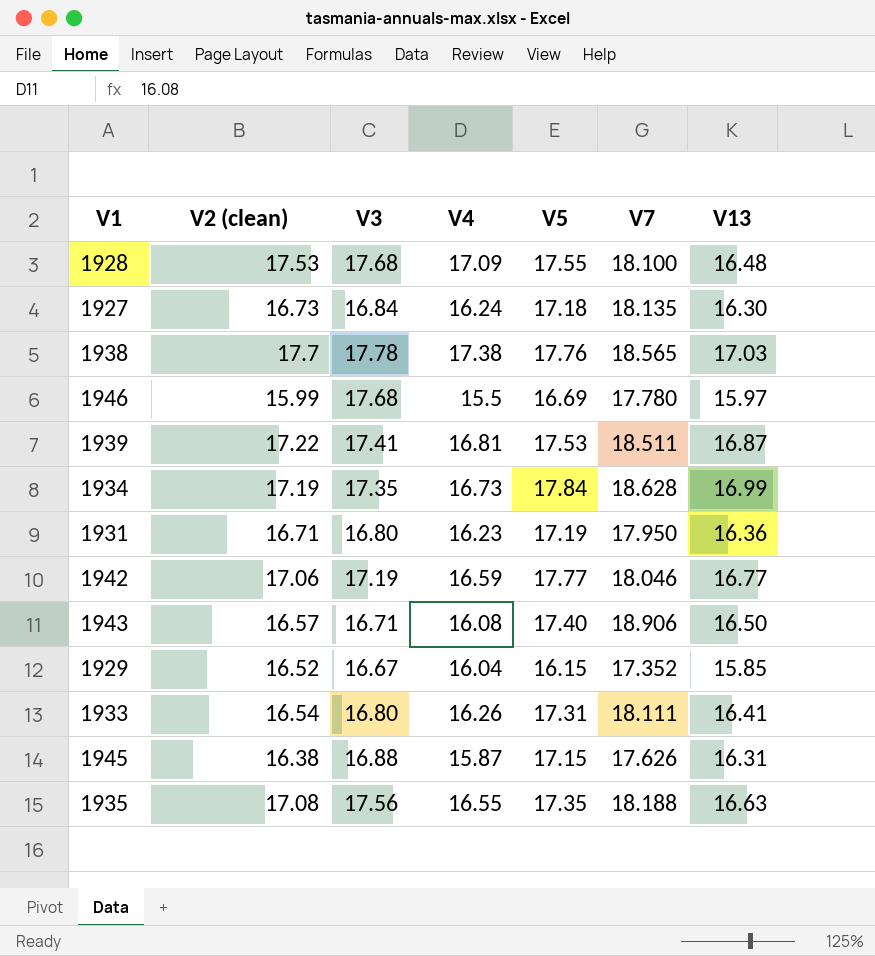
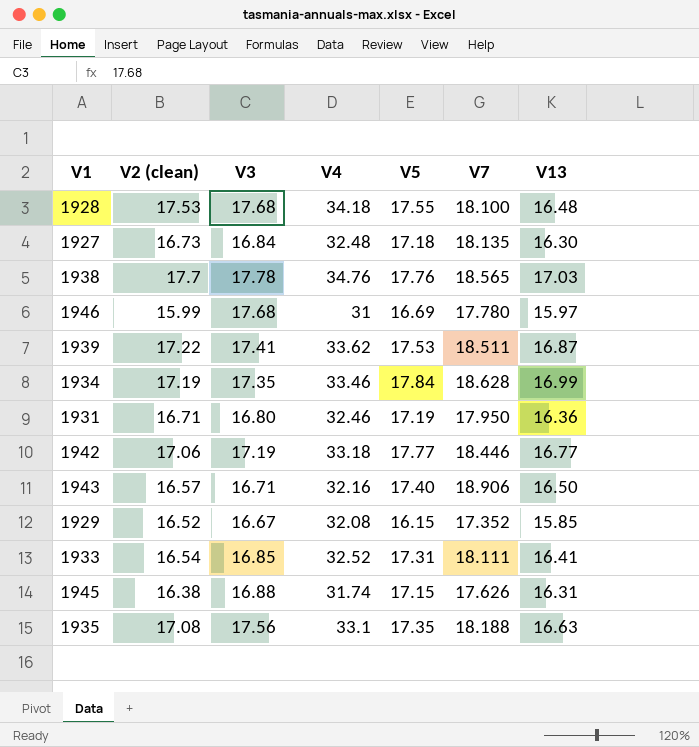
1928 | V4: 17.09 -> 34.18
1927 | V4: 16.24 -> 32.48
1938 | V4: 17.38 -> 34.76
1946 | V4: 15.5 -> 31
1939 | V4: 16.81 -> 33.62
1934 | V4: 16.73 -> 33.46
1931 | V4: 16.23 -> 32.46
1942 | V4: 16.59 -> 33.18
1942 | V7: 18.046 -> 18.446
1943 | V4: 16.08 -> 32.16
1929 | V4: 16.04 -> 32.08
1933 | V3: 16.80 -> 16.85
1933 | V4: 16.26 -> 32.52
1945 | V4: 15.87 -> 31.74
1935 | V4: 16.55 -> 33.1

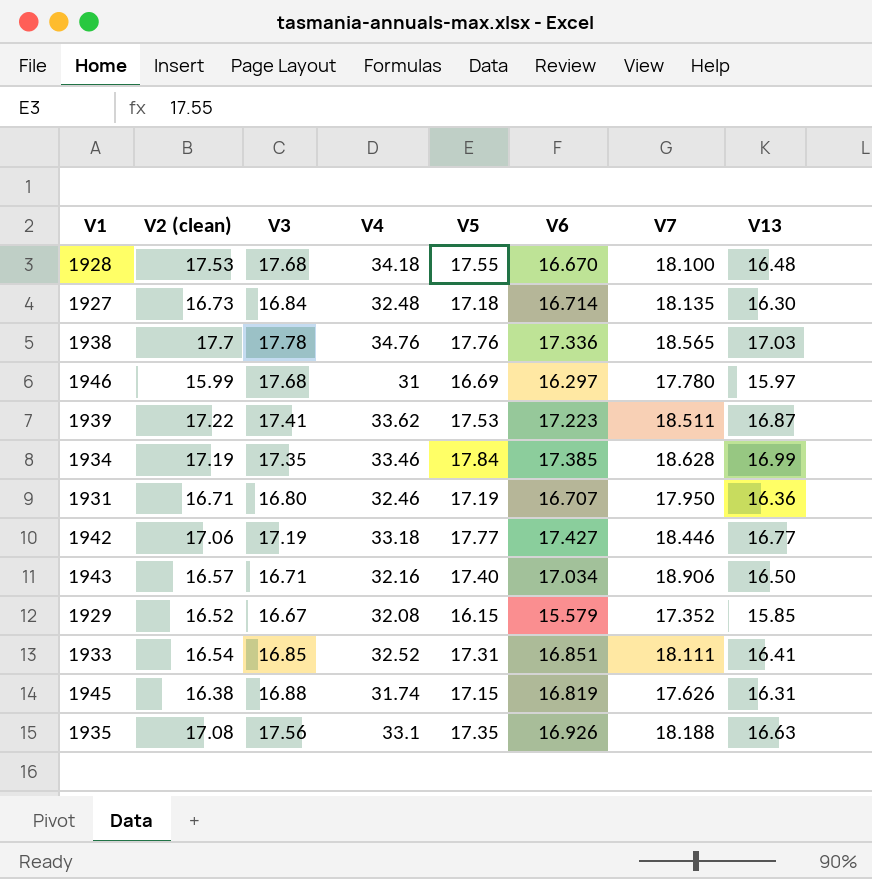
column V6 | position: none -> 6

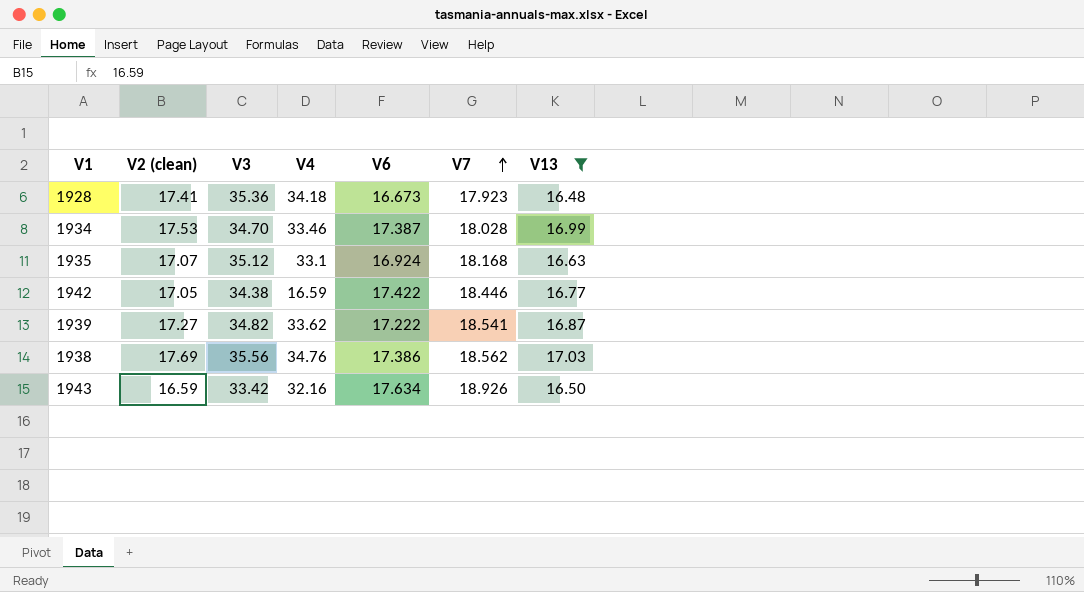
filter: none -> V13 >= 16.48
row order: none -> V7 ascending
column V5 | position: 5 -> none
1928 | V2 (clean): 17.53 -> 17.41
1928 | V3: 17.68 -> 35.36
1928 | V6: 16.670 -> 16.673
1928 | V7: 18.100 -> 17.923
1934 | V2 (clean): 17.19 -> 17.53
1934 | V3: 17.35 -> 34.70
1934 | V6: 17.385 -> 17.387
1934 | V7: 18.628 -> 18.028
1935 | V2 (clean): 17.08 -> 17.07
1935 | V3: 17.56 -> 35.12
1935 | V6: 16.926 -> 16.924
1935 | V7: 18.188 -> 18.168
1942 | V2 (clean): 17.06 -> 17.05
1942 | V3: 17.19 -> 34.38
1942 | V4: 33.18 -> 16.59
1942 | V6: 17.427 -> 17.422
1939 | V2 (clean): 17.22 -> 17.27
1939 | V3: 17.41 -> 34.82
1939 | V6: 17.223 -> 17.222
1939 | V7: 18.511 -> 18.541
1938 | V2 (clean): 17.7 -> 17.69
1938 | V3: 17.78 -> 35.56
1938 | V6: 17.336 -> 17.386
1938 | V7: 18.565 -> 18.562
1943 | V2 (clean): 16.57 -> 16.59
1943 | V3: 16.71 -> 33.42
1943 | V6: 17.034 -> 17.634
1943 | V7: 18.906 -> 18.926

